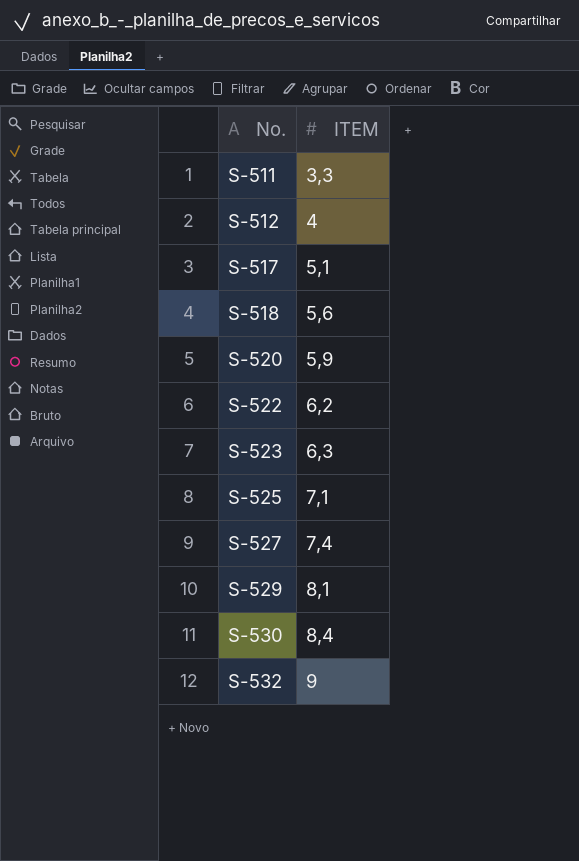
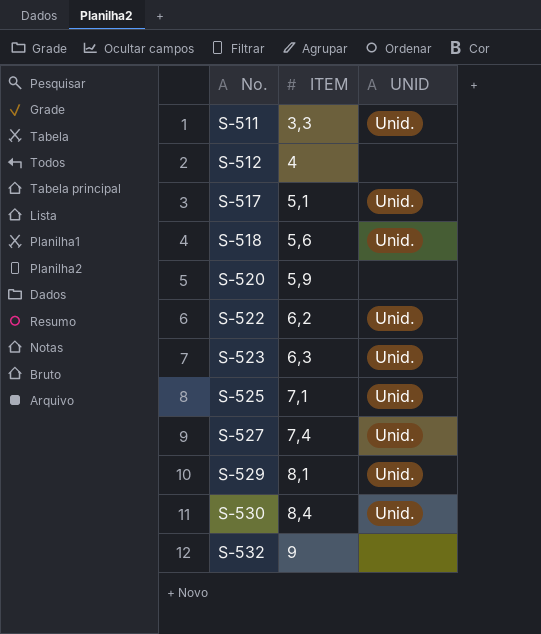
column UNID | position: none -> 3

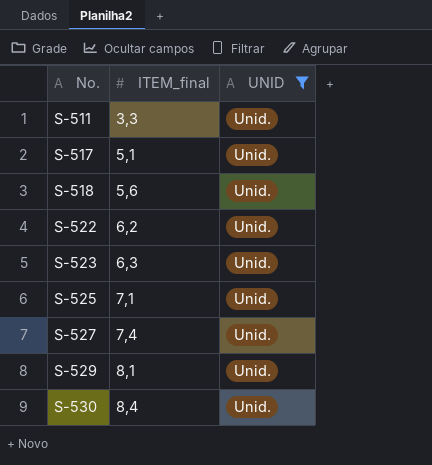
filter: none -> UNID = Unid.
column name: ITEM -> ITEM_final

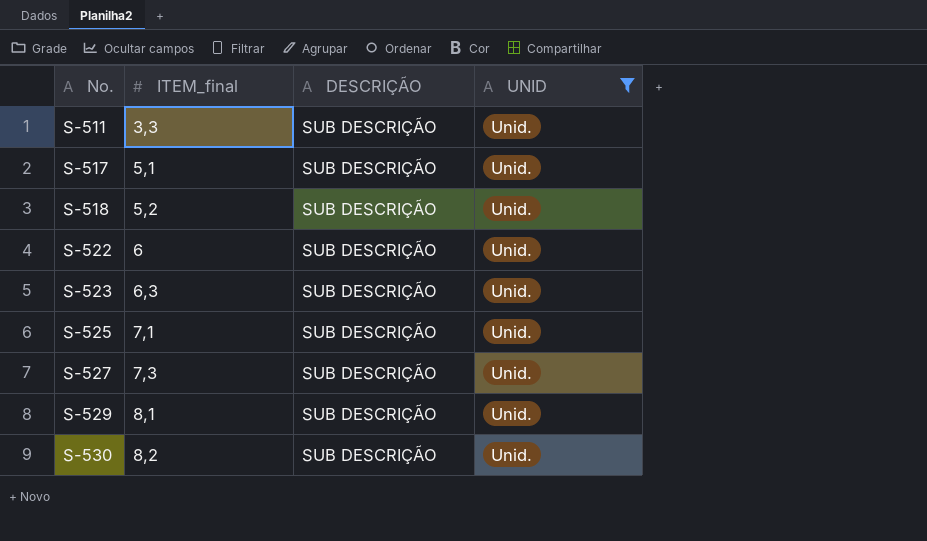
column DESCRIÇÃO | position: none -> 3
S-518 | ITEM_final: 5,6 -> 5,2
S-522 | ITEM_final: 6,2 -> 6
S-527 | ITEM_final: 7,4 -> 7,3
S-530 | ITEM_final: 8,4 -> 8,2

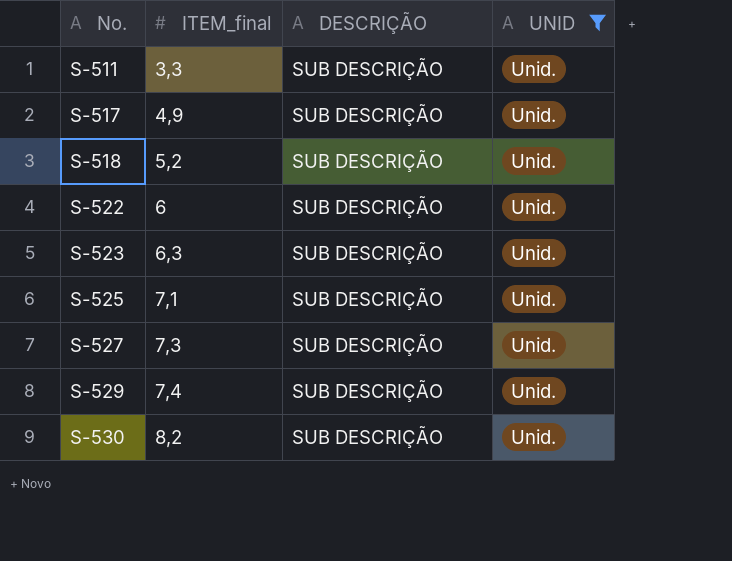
S-517 | ITEM_final: 5,1 -> 4,9
S-529 | ITEM_final: 8,1 -> 7,4

